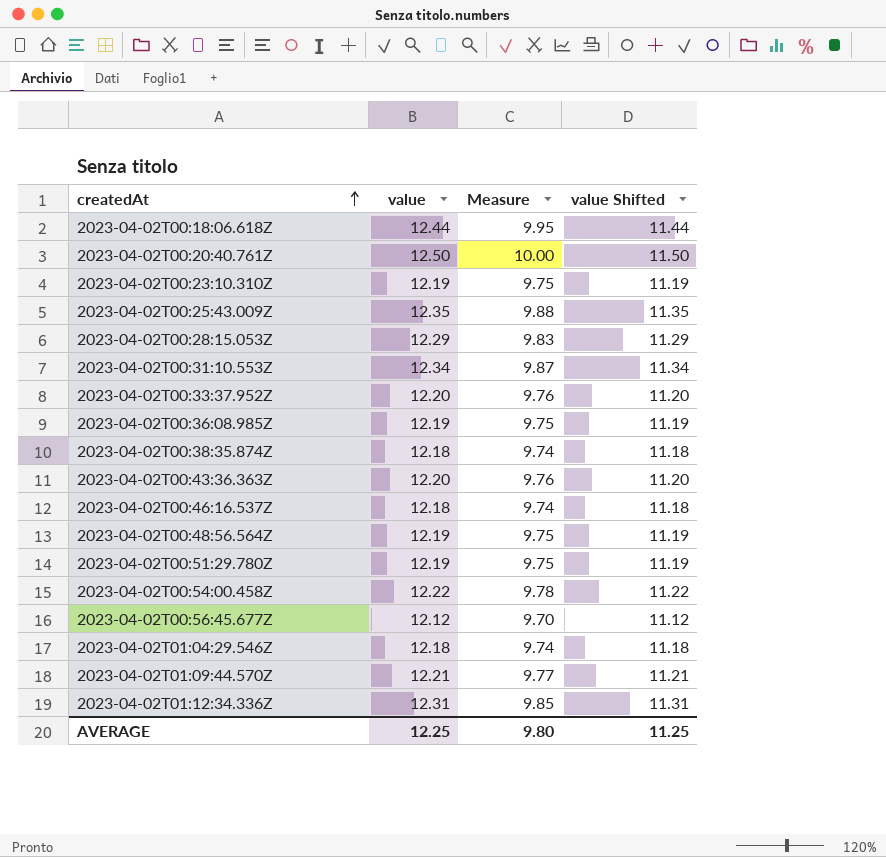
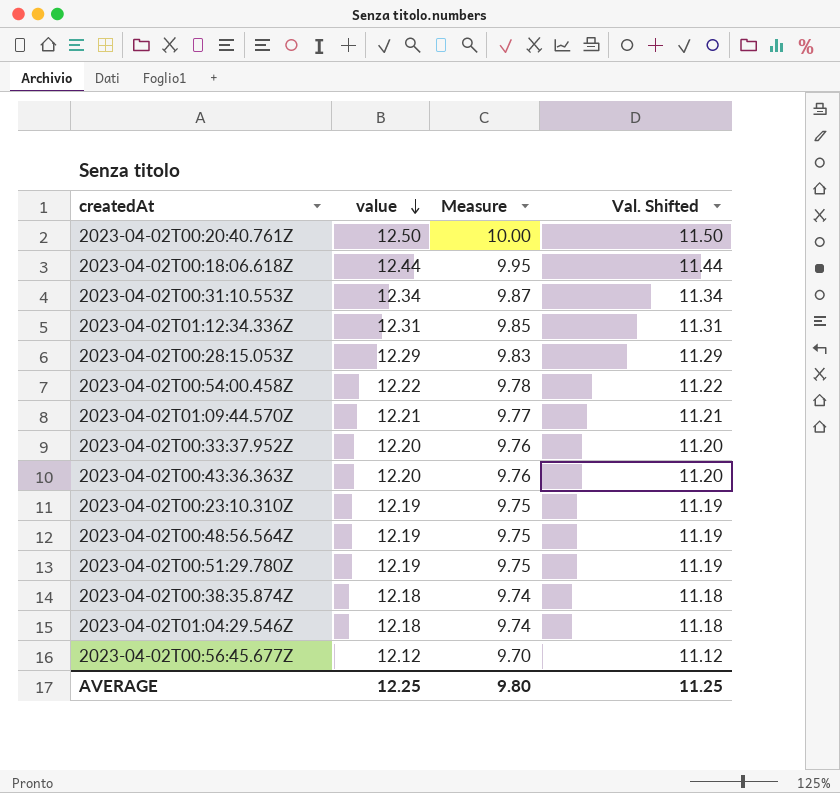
row order: createdAt ascending -> value descending
column name: value Shifted -> Val. Shifted
row 2023-04-02T00:25:43.009Z: 12.35 | 9.88 | 11.35 -> none
row 2023-04-02T00:36:08.985Z: 12.19 | 9.75 | 11.19 -> none
row 2023-04-02T00:46:16.537Z: 12.18 | 9.74 | 11.18 -> none

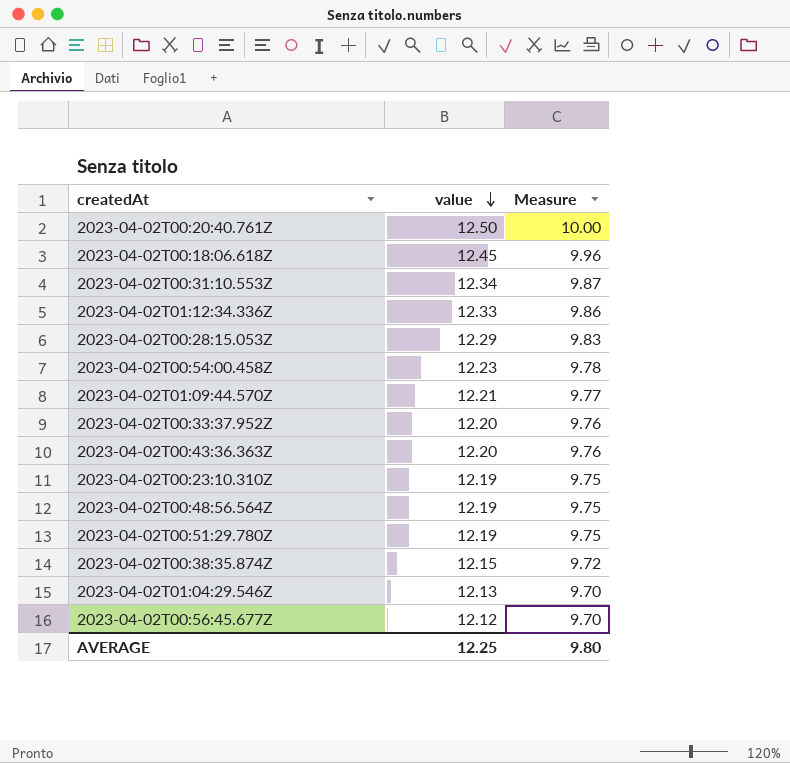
column Val. Shifted | formula: [value] - 1 -> none
2023-04-02T00:18:06.618Z | value: 12.44 -> 12.45
2023-04-02T00:18:06.618Z | Measure: 9.95 -> 9.96
2023-04-02T01:12:34.336Z | value: 12.31 -> 12.33
2023-04-02T01:12:34.336Z | Measure: 9.85 -> 9.86
2023-04-02T00:54:00.458Z | value: 12.22 -> 12.23
2023-04-02T00:38:35.874Z | value: 12.18 -> 12.15
2023-04-02T00:38:35.874Z | Measure: 9.74 -> 9.72
2023-04-02T01:04:29.546Z | value: 12.18 -> 12.13
2023-04-02T01:04:29.546Z | Measure: 9.74 -> 9.70

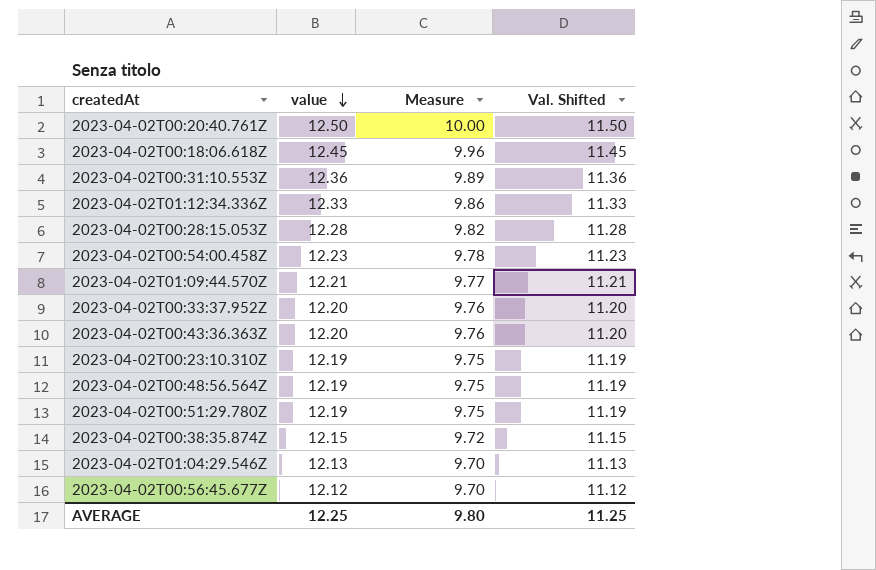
column Val. Shifted | formula: none -> [value] - 1
2023-04-02T00:31:10.553Z | value: 12.34 -> 12.36
2023-04-02T00:31:10.553Z | Measure: 9.87 -> 9.89
2023-04-02T00:28:15.053Z | value: 12.29 -> 12.28
2023-04-02T00:28:15.053Z | Measure: 9.83 -> 9.82

